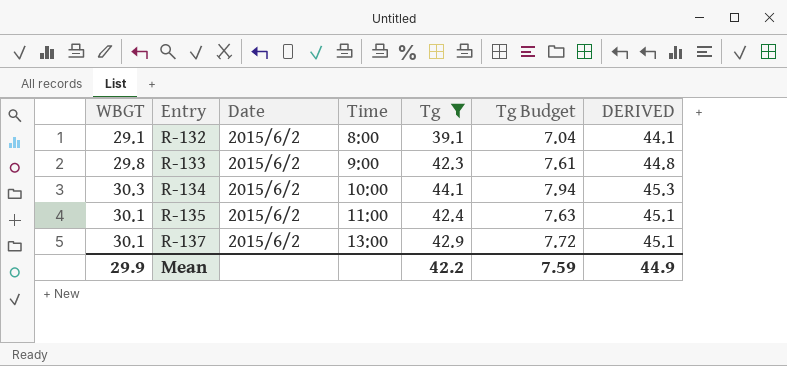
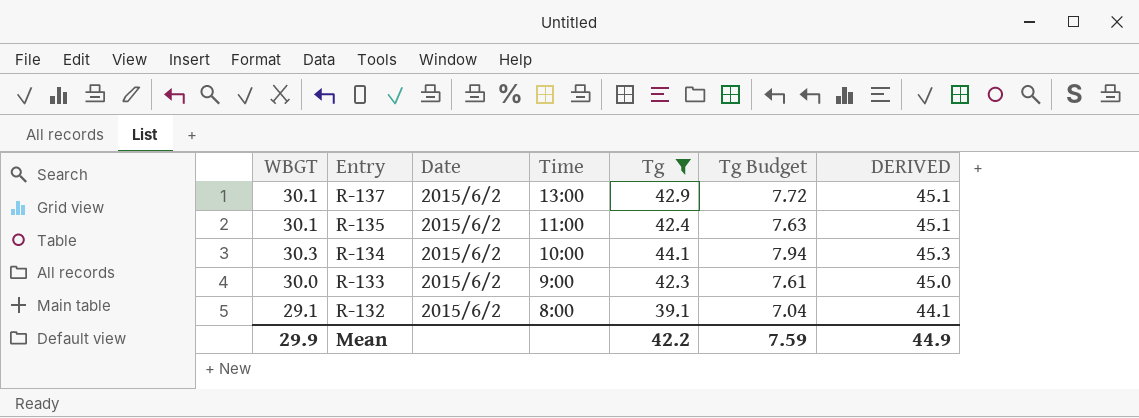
row order: Entry ascending -> Entry descending
R-133 | WBGT: 29.8 -> 30.0
R-133 | DERIVED: 44.8 -> 45.0

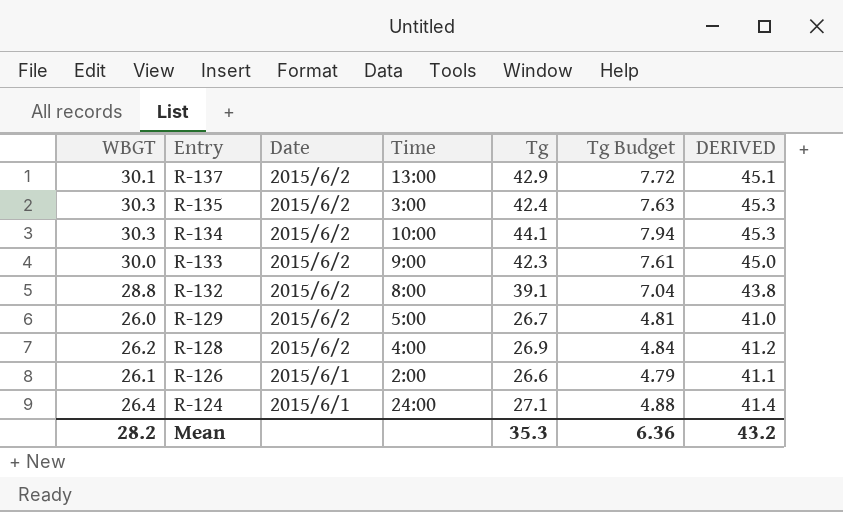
filter: Tg >= 39.1 -> none
R-135 | WBGT: 30.1 -> 30.3
R-135 | Time: 11:00 -> 3:00
R-135 | DERIVED: 45.1 -> 45.3
R-132 | WBGT: 29.1 -> 28.8
R-132 | DERIVED: 44.1 -> 43.8
Mean | WBGT: 29.9 -> 28.2
Mean | Tg: 42.2 -> 35.3
Mean | Tg Budget: 7.59 -> 6.36
Mean | DERIVED: 44.9 -> 43.2

